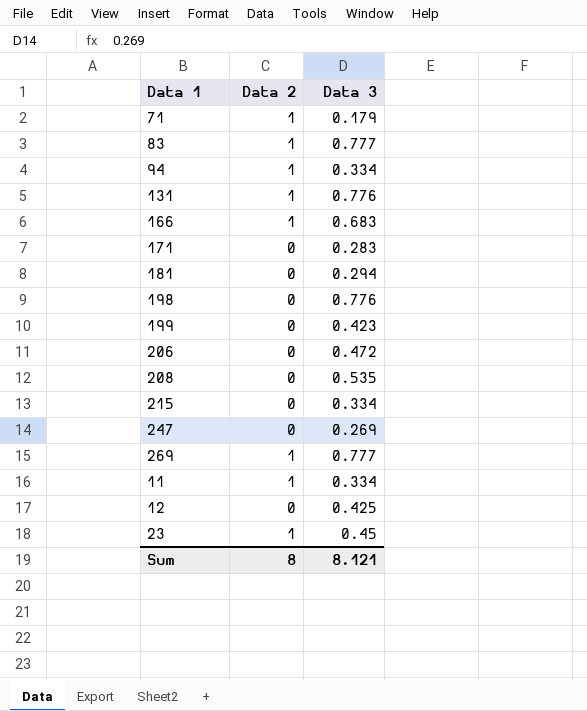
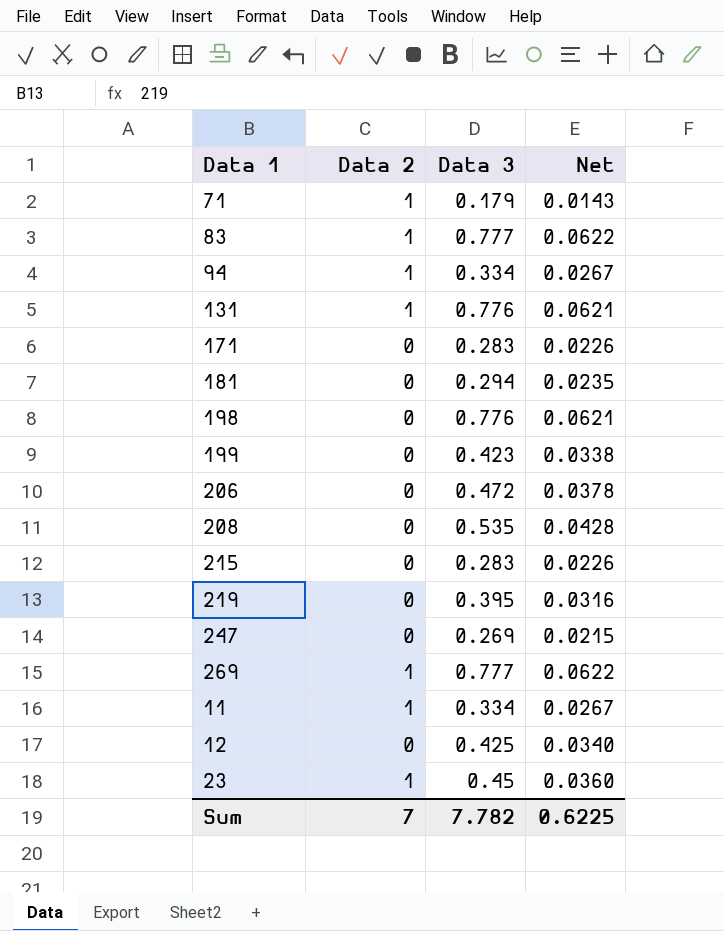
column Net | formula: none -> [Data 3] * 0.08
row 166: 1 | 0.683 -> none
215 | Data 3: 0.334 -> 0.283
row 219: none -> 0 | 0.395 | 0.0316
Sum | Data 2: 8 -> 7
Sum | Data 3: 8.121 -> 7.782

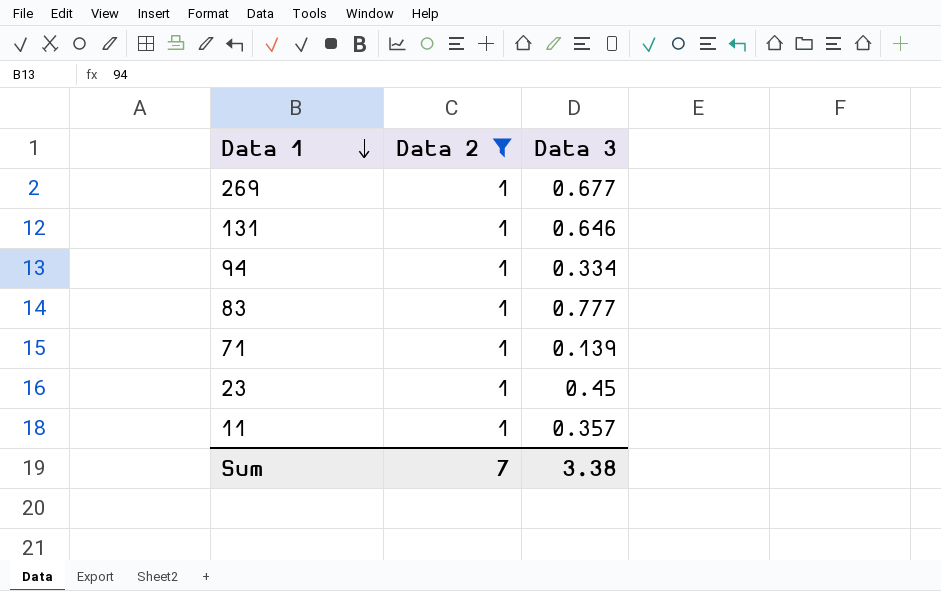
filter: none -> Data 2 = 1
row order: none -> Data 1 descending
column Net | formula: [Data 3] * 0.08 -> none
269 | Data 3: 0.777 -> 0.677
131 | Data 3: 0.776 -> 0.646
71 | Data 3: 0.179 -> 0.139
11 | Data 3: 0.334 -> 0.357
Sum | Data 3: 7.782 -> 3.38

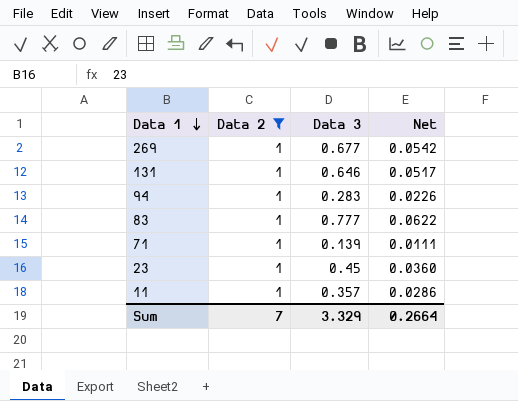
column Net | formula: none -> [Data 3] * 0.08
94 | Data 3: 0.334 -> 0.283
Sum | Data 3: 3.38 -> 3.329

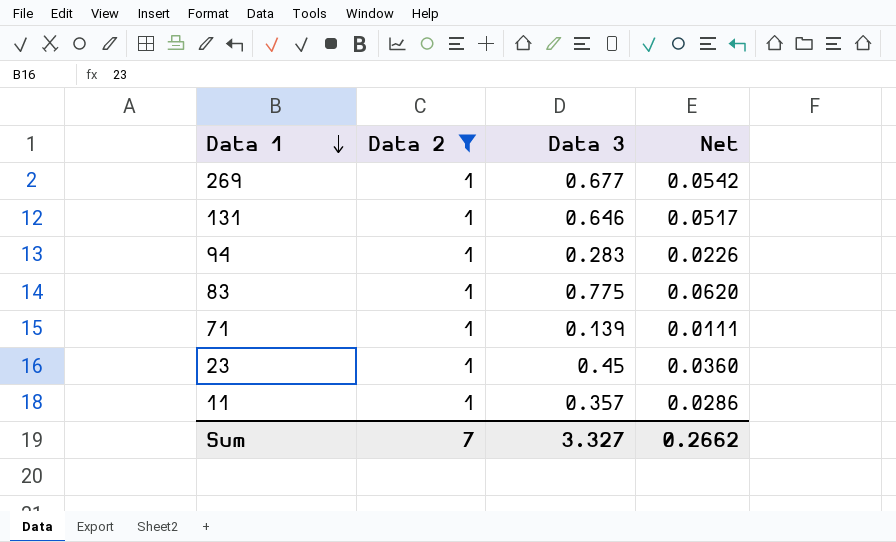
83 | Data 3: 0.777 -> 0.775
83 | Net: 0.0622 -> 0.0620
Sum | Data 3: 3.329 -> 3.327
Sum | Net: 0.2664 -> 0.2662

